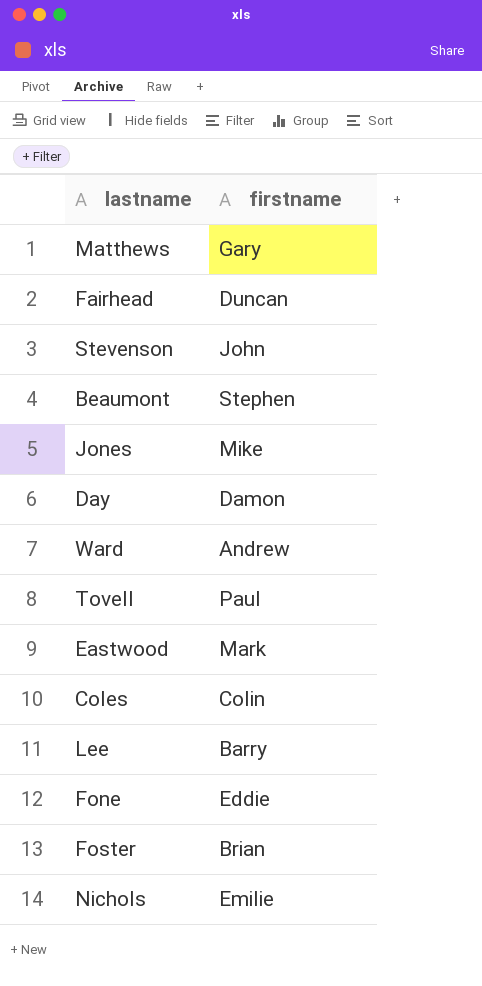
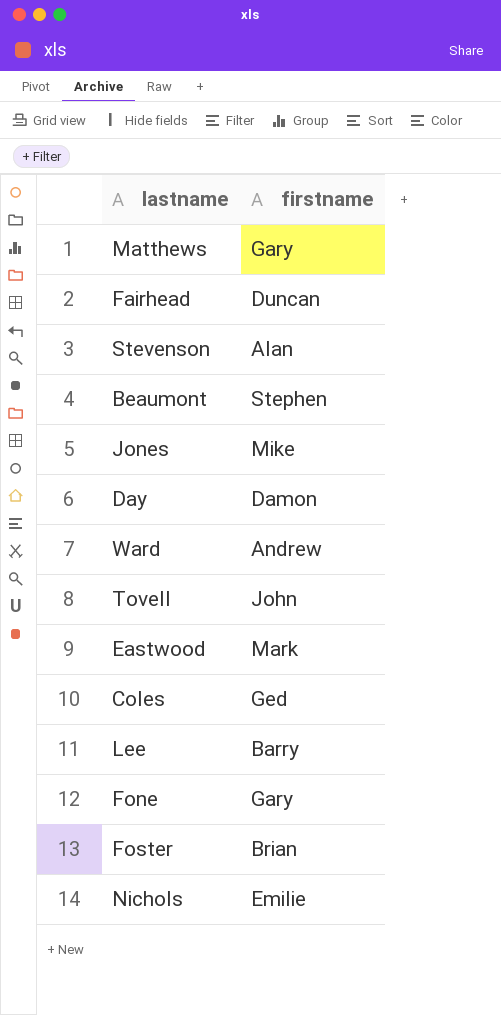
Stevenson | firstname: John -> Alan
Tovell | firstname: Paul -> John
Coles | firstname: Colin -> Ged
Fone | firstname: Eddie -> Gary

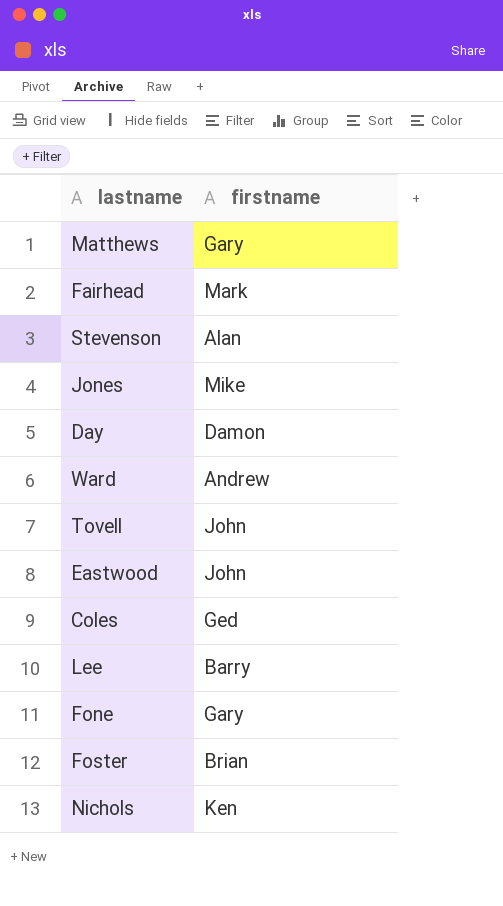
row Beaumont: Stephen -> none
Fairhead | firstname: Duncan -> Mark
Eastwood | firstname: Mark -> John
Nichols | firstname: Emilie -> Ken

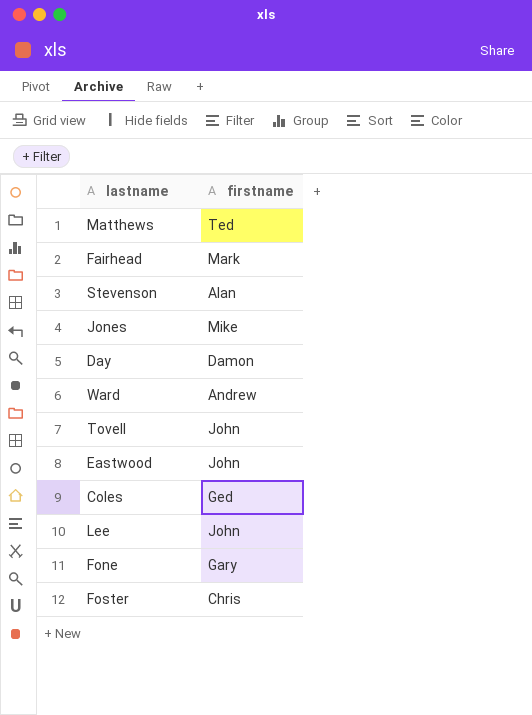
row Nichols: Ken -> none
Matthews | firstname: Gary -> Ted
Lee | firstname: Barry -> John
Foster | firstname: Brian -> Chris

